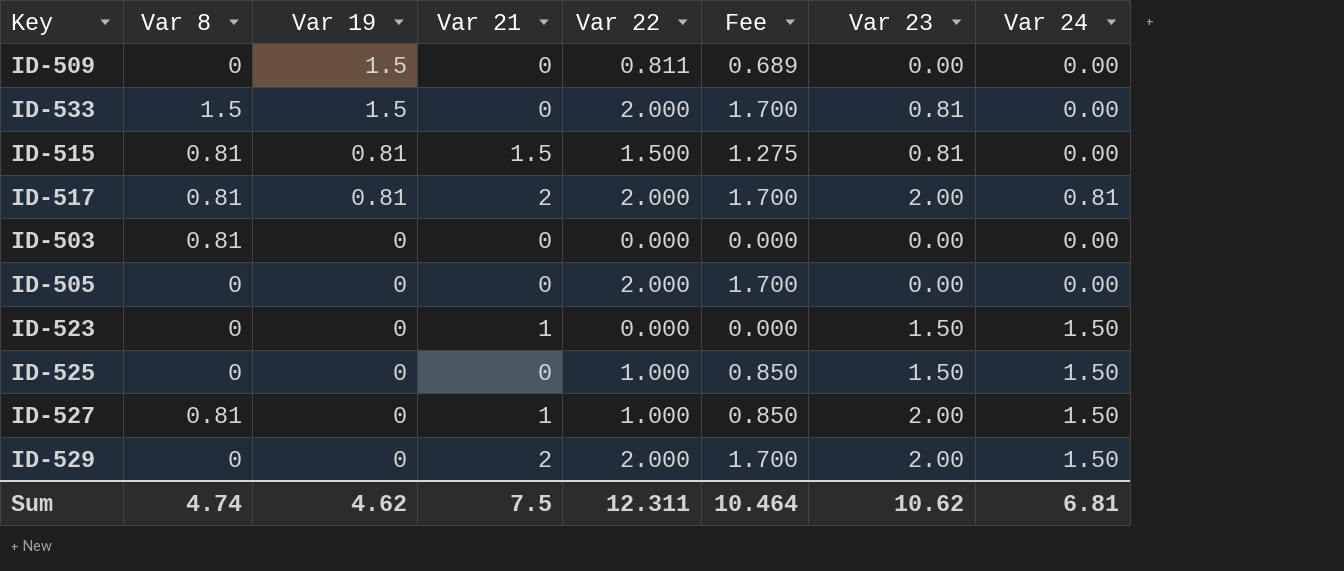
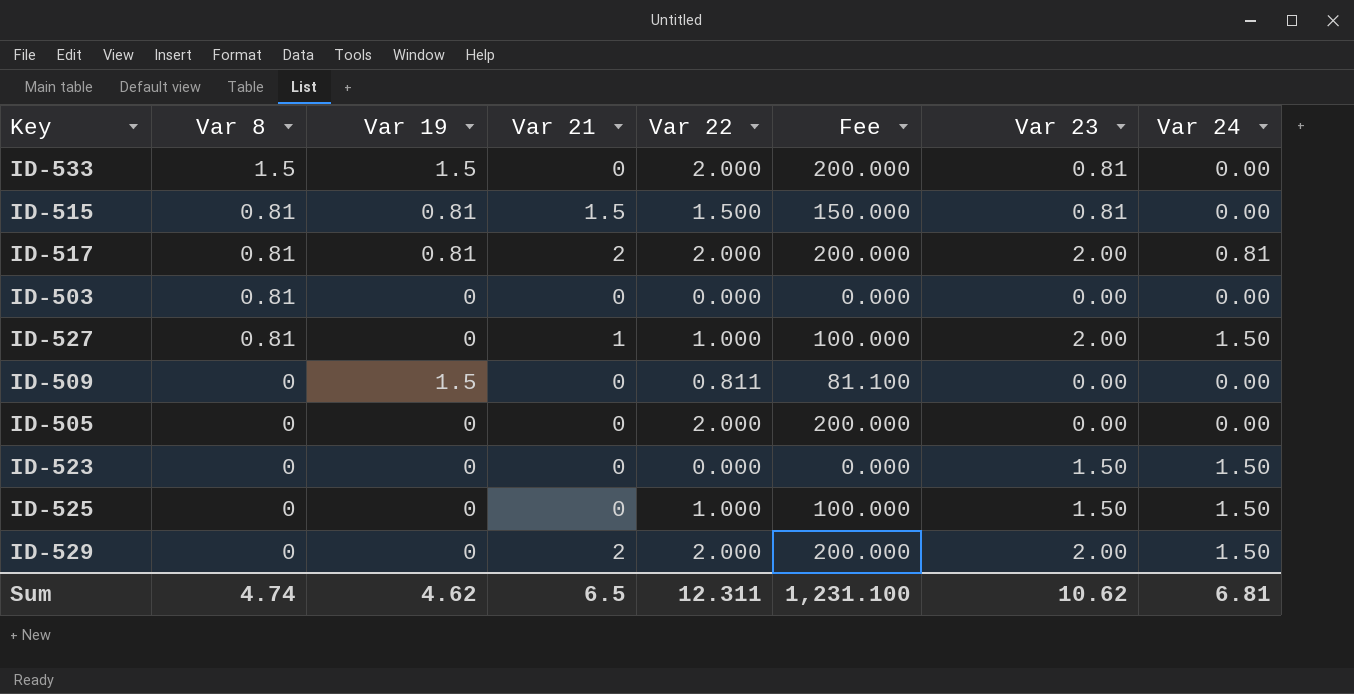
row order: Var 19 descending -> Var 8 descending
column Fee | formula: [Var 22] * 0.85 -> [Var 22] * 100
ID-523 | Var 21: 1 -> 0
Sum | Var 21: 7.5 -> 6.5
Sum | Fee: 10.464 -> 1,231.100

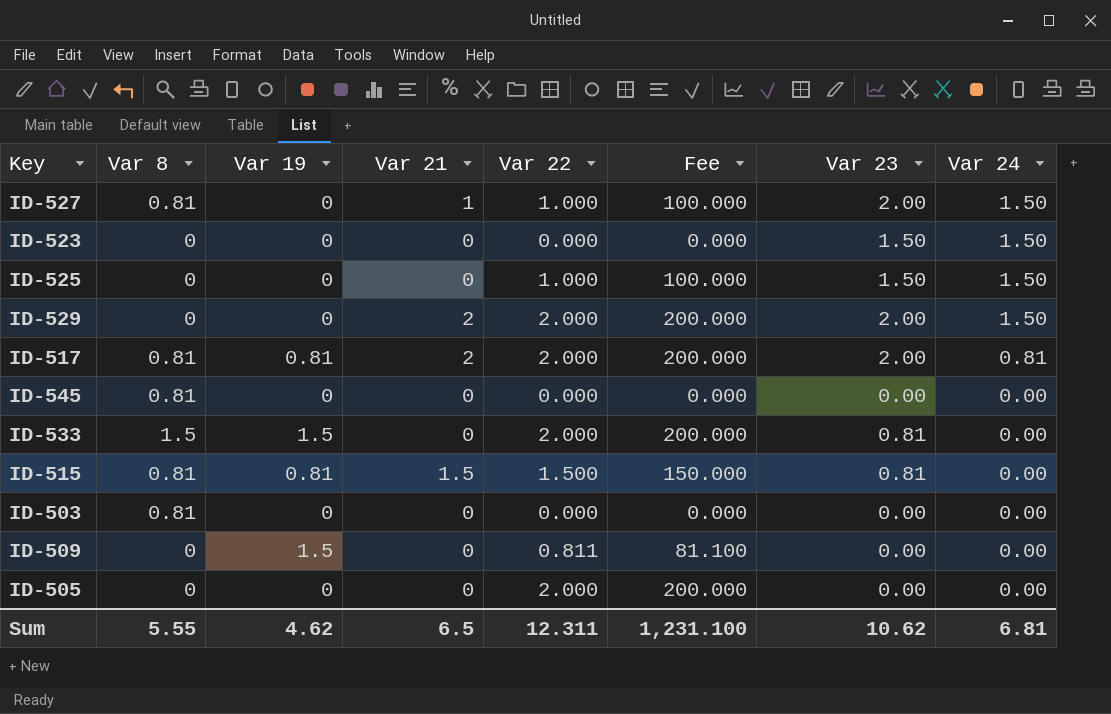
row order: Var 8 descending -> Var 24 descending
row ID-545: none -> 0.81 | 0 | 0 | 0.000 | 0.000 | 0.00 | 0.00
Sum | Var 8: 4.74 -> 5.55

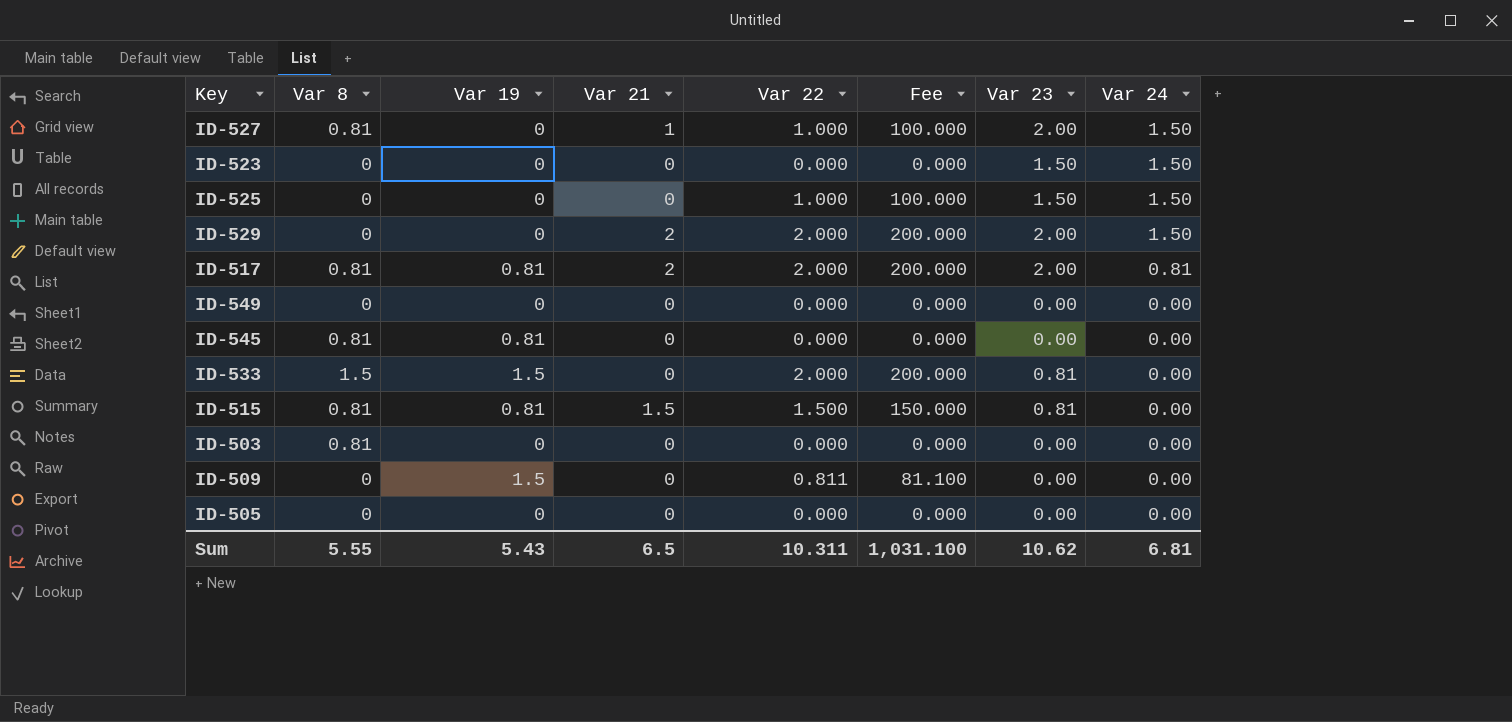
row ID-549: none -> 0 | 0 | 0 | 0.000 | 0.000 | 0.00 | 0.00
ID-545 | Var 19: 0 -> 0.81
ID-505 | Var 22: 2.000 -> 0.000
ID-505 | Fee: 200.000 -> 0.000
Sum | Var 19: 4.62 -> 5.43
Sum | Var 22: 12.311 -> 10.311
Sum | Fee: 1,231.100 -> 1,031.100

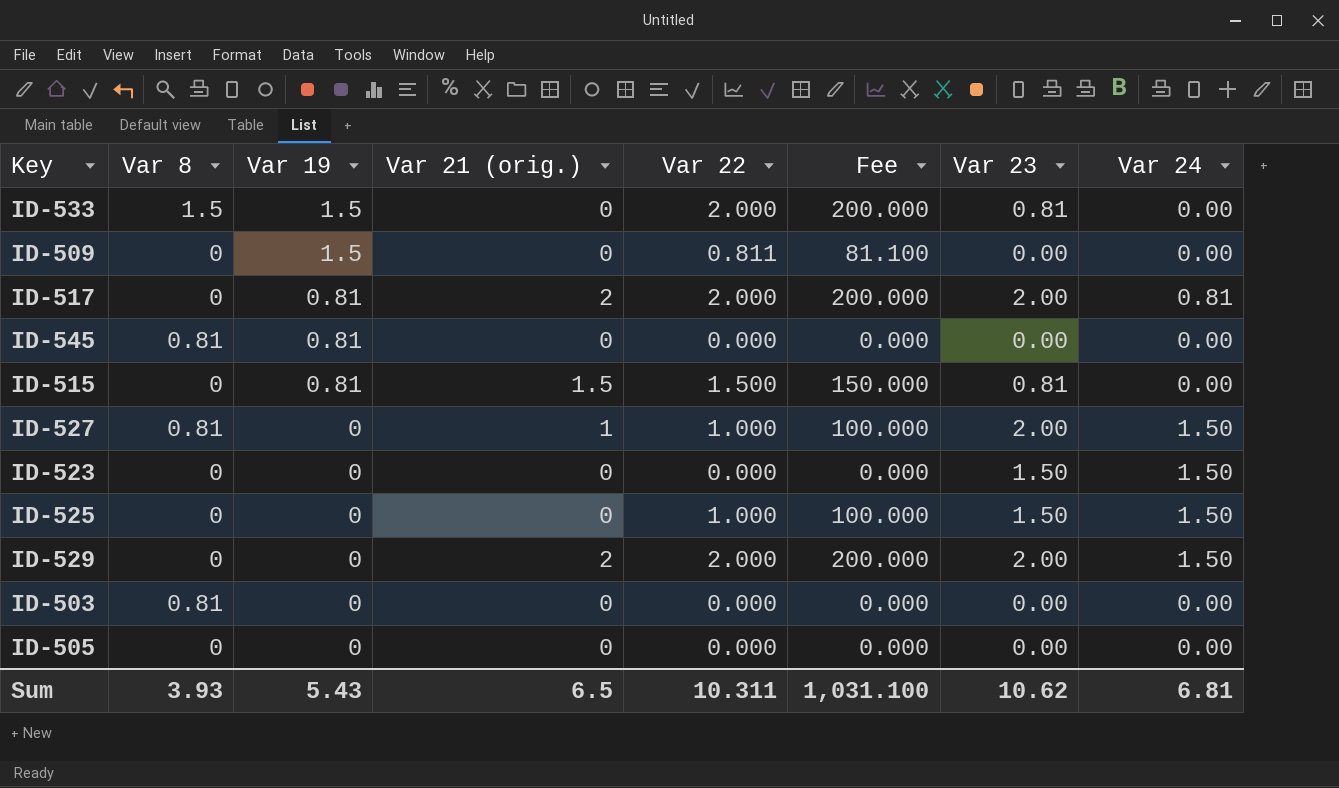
row order: Var 24 descending -> Var 19 descending
column name: Var 21 -> Var 21 (orig.)
row ID-549: 0 | 0 | 0 | 0.000 | 0.000 | 0.00 | 0.00 -> none
ID-517 | Var 8: 0.81 -> 0
ID-515 | Var 8: 0.81 -> 0
Sum | Var 8: 5.55 -> 3.93

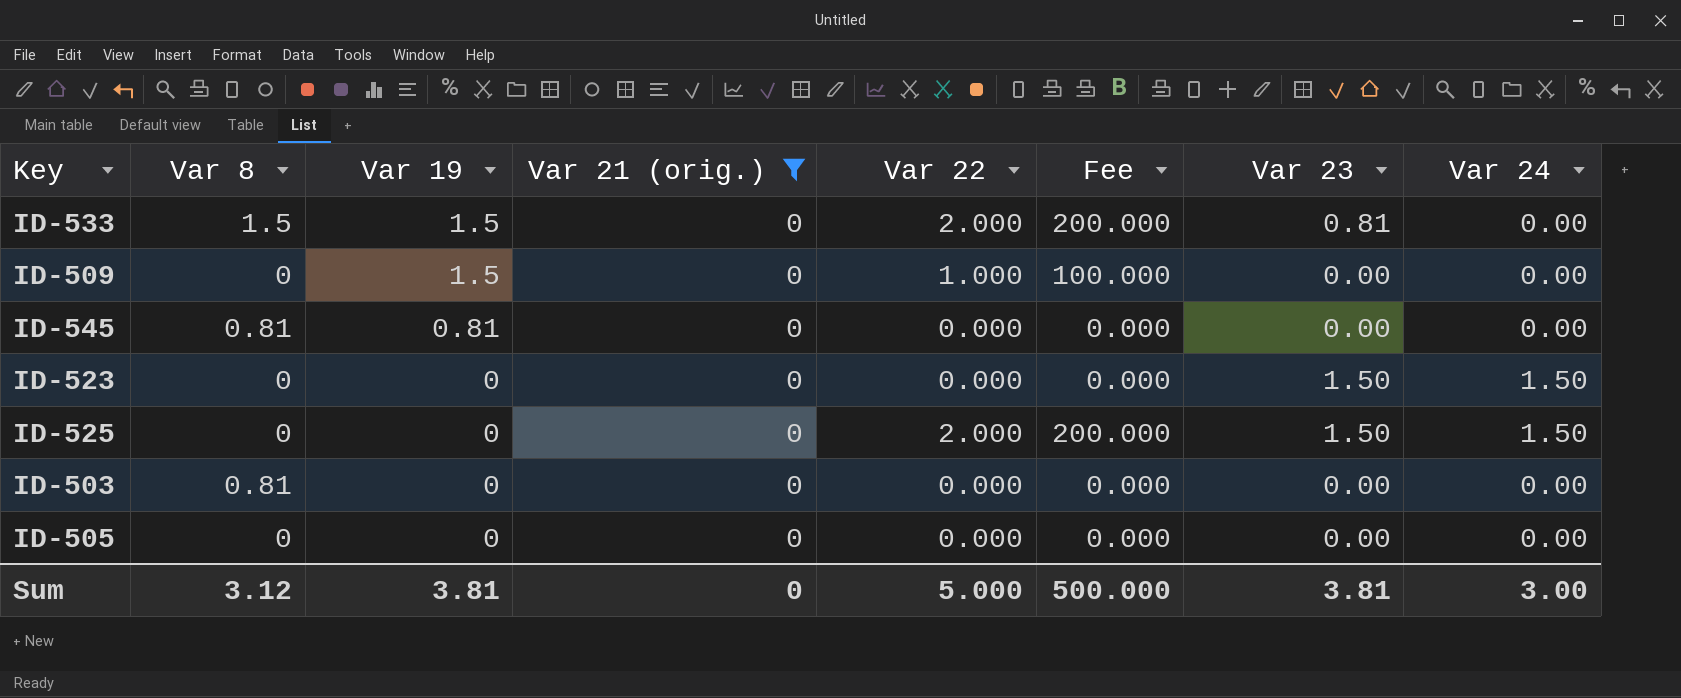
filter: none -> Var 21 (orig.) = 0
ID-509 | Var 22: 0.811 -> 1.000
ID-509 | Fee: 81.100 -> 100.000
ID-525 | Var 22: 1.000 -> 2.000
ID-525 | Fee: 100.000 -> 200.000
Sum | Var 8: 3.93 -> 3.12
Sum | Var 19: 5.43 -> 3.81
Sum | Var 21 (orig.): 6.5 -> 0
Sum | Var 22: 10.311 -> 5.000
Sum | Fee: 1,031.100 -> 500.000
Sum | Var 23: 10.62 -> 3.81
Sum | Var 24: 6.81 -> 3.00

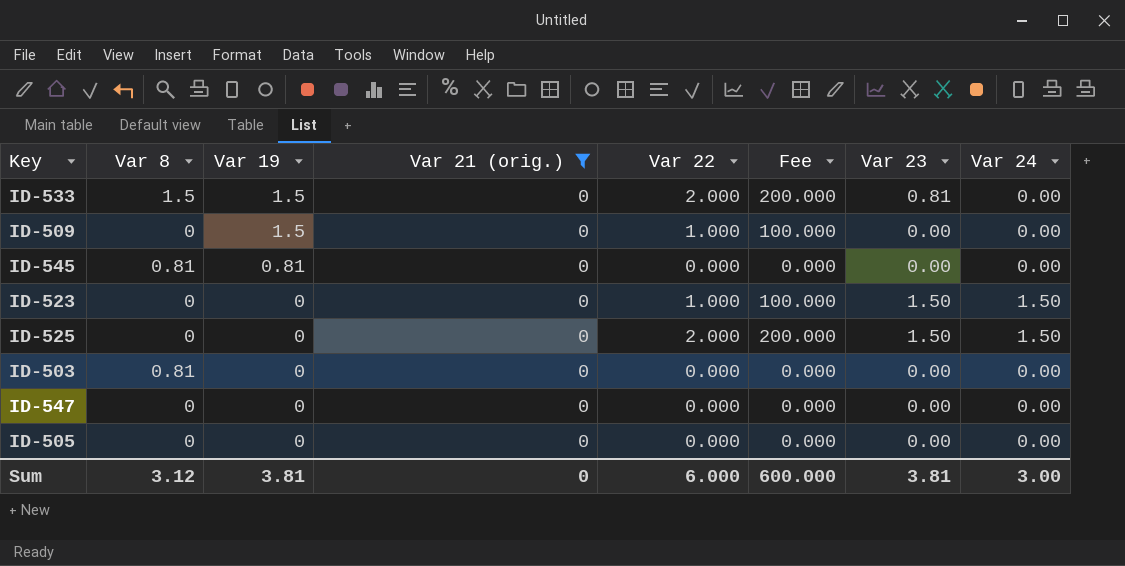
ID-523 | Var 22: 0.000 -> 1.000
ID-523 | Fee: 0.000 -> 100.000
row ID-547: none -> 0 | 0 | 0 | 0.000 | 0.000 | 0.00 | 0.00
Sum | Var 22: 5.000 -> 6.000
Sum | Fee: 500.000 -> 600.000

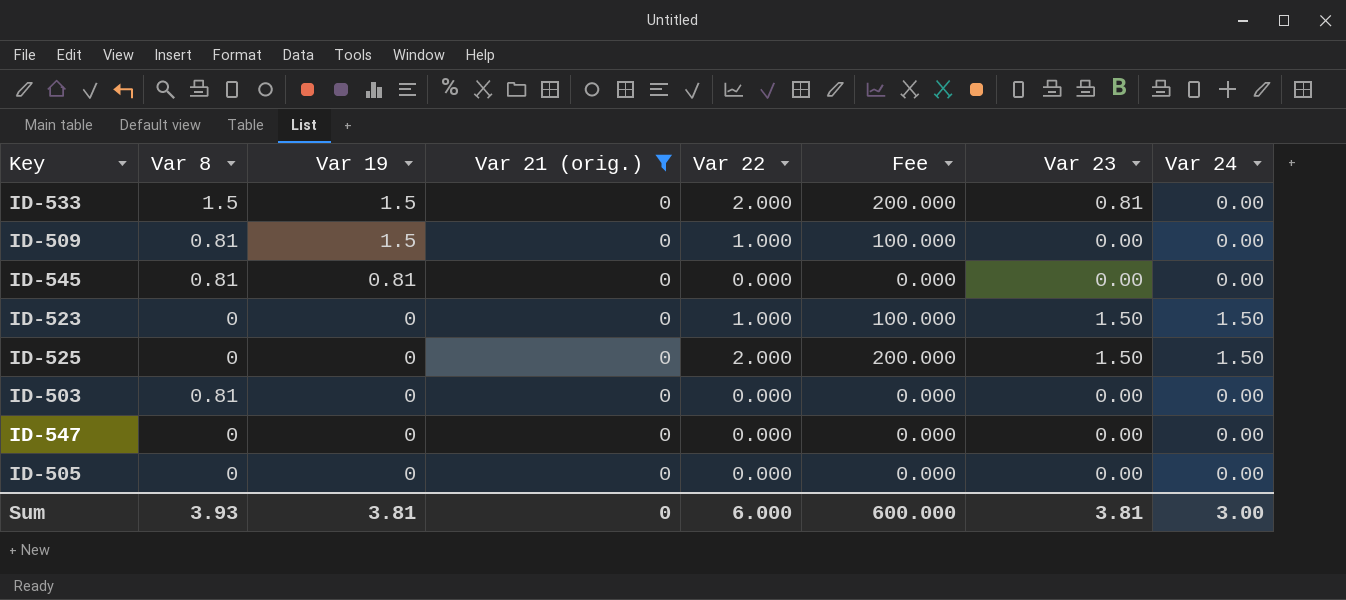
ID-509 | Var 8: 0 -> 0.81
Sum | Var 8: 3.12 -> 3.93

